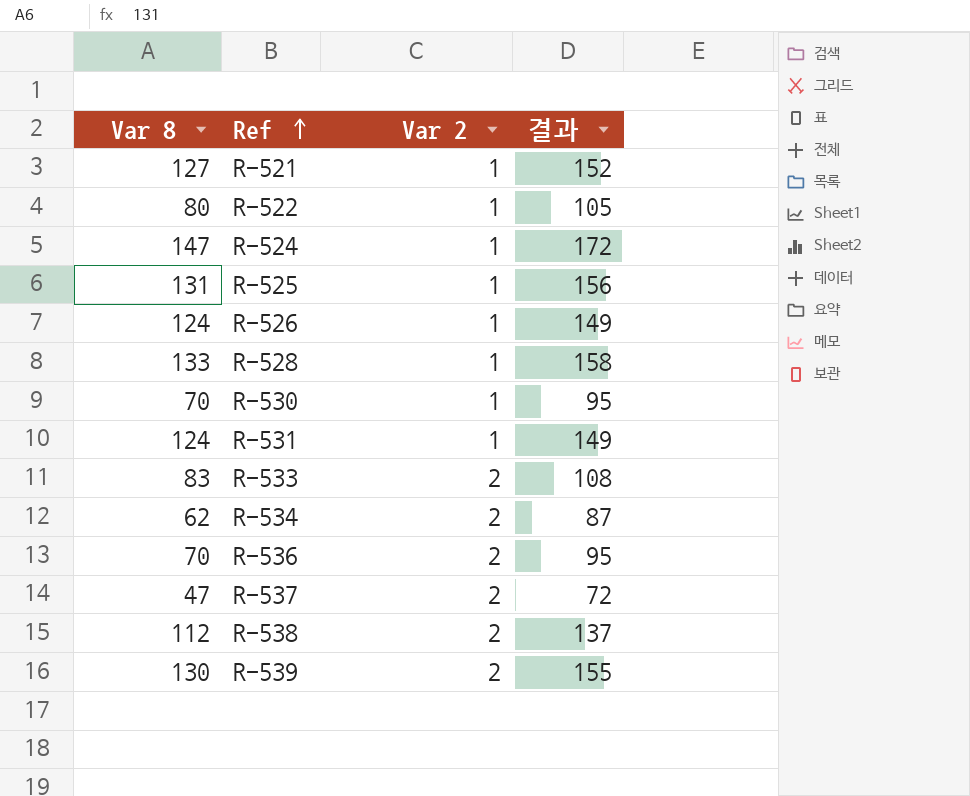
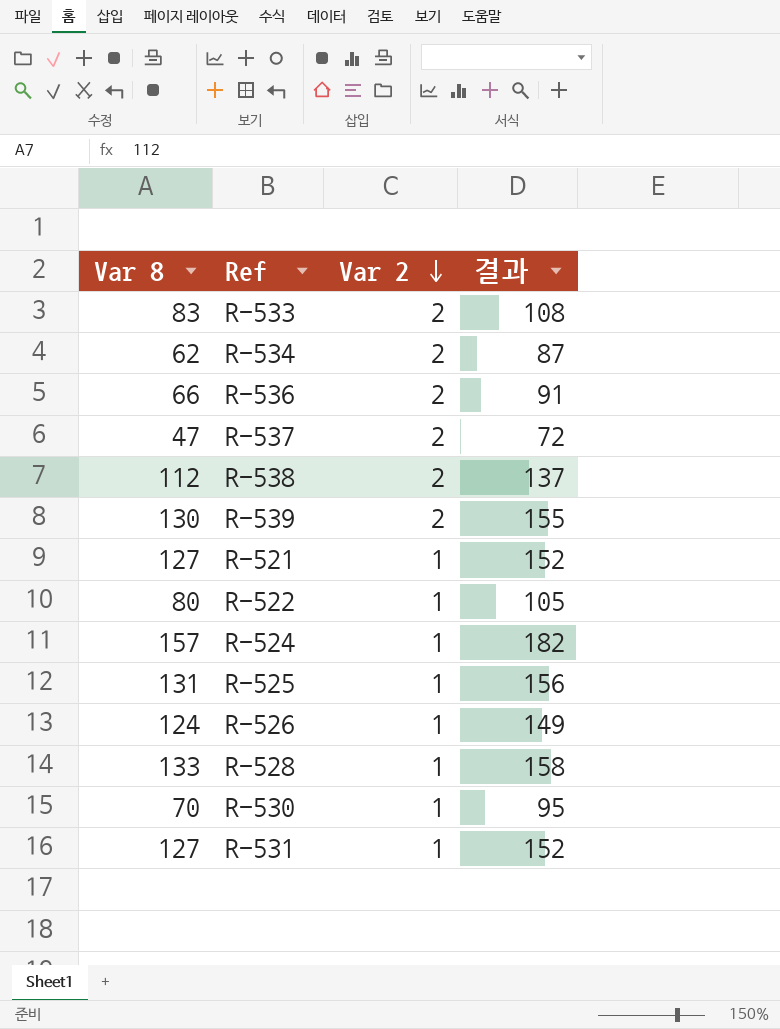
row order: Ref ascending -> Var 2 descending
R-536 | Var 8: 70 -> 66
R-536 | 결과: 95 -> 91
R-524 | Var 8: 147 -> 157
R-524 | 결과: 172 -> 182
R-531 | Var 8: 124 -> 127
R-531 | 결과: 149 -> 152

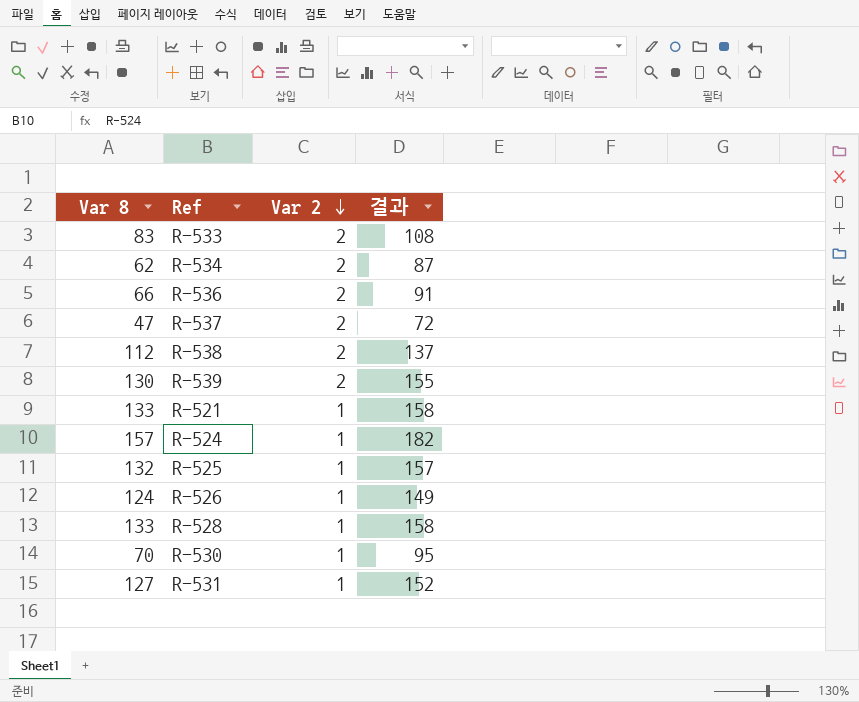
row R-522: 80 | 1 | 105 -> none
R-521 | Var 8: 127 -> 133
R-521 | 결과: 152 -> 158
R-525 | Var 8: 131 -> 132
R-525 | 결과: 156 -> 157

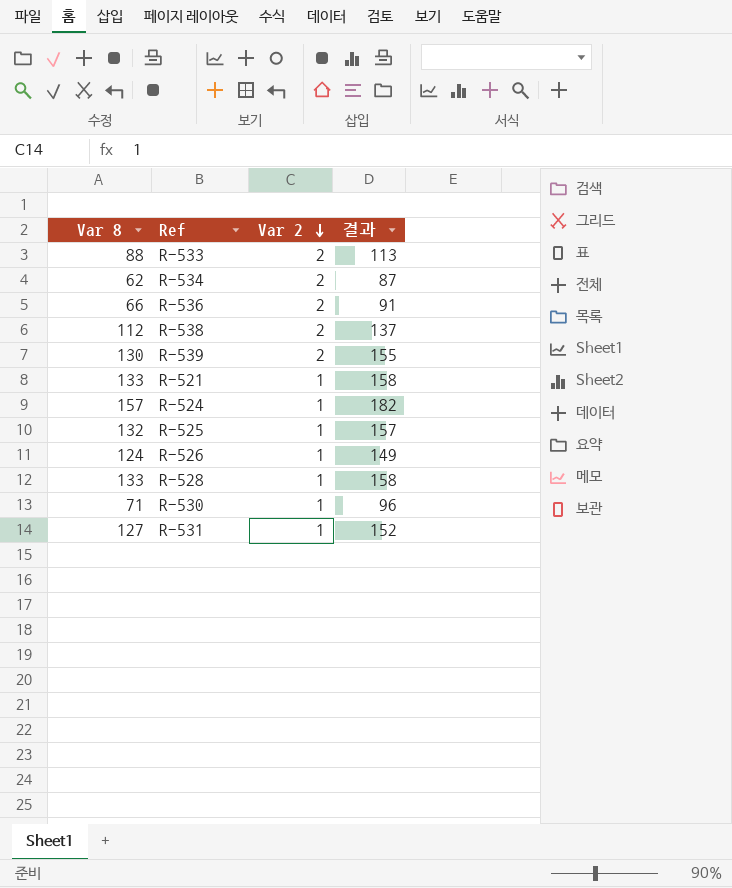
row R-537: 47 | 2 | 72 -> none
R-533 | Var 8: 83 -> 88
R-533 | 결과: 108 -> 113
R-530 | Var 8: 70 -> 71
R-530 | 결과: 95 -> 96

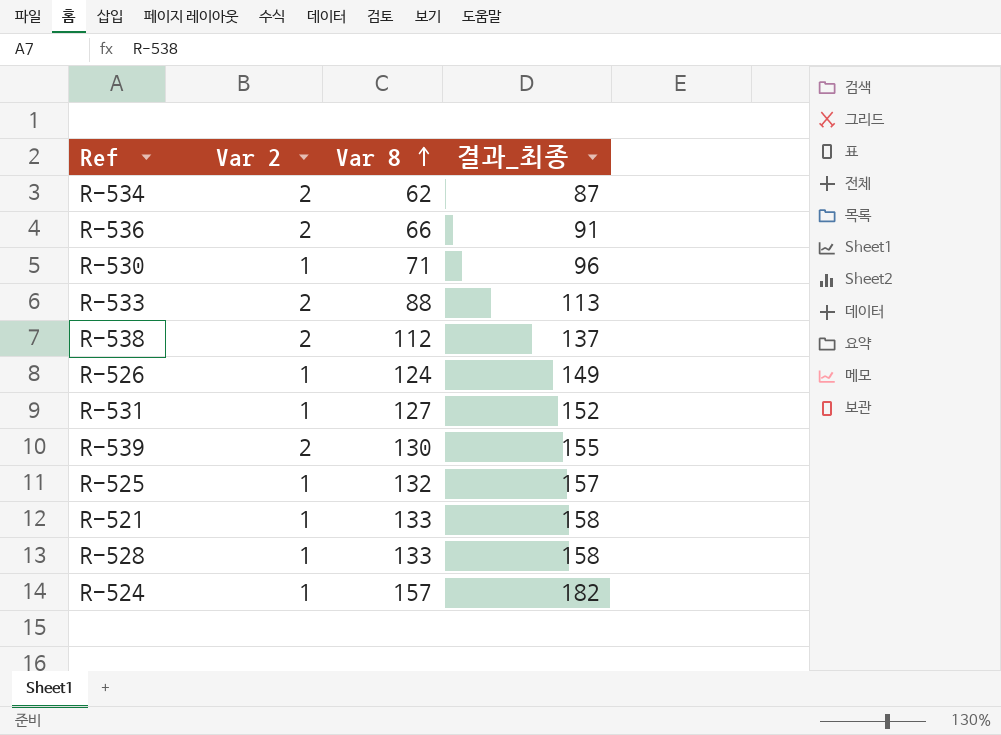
row order: Var 2 descending -> Var 8 ascending
column Var 8 | position: 1 -> 3
column name: 결과 -> 결과_최종

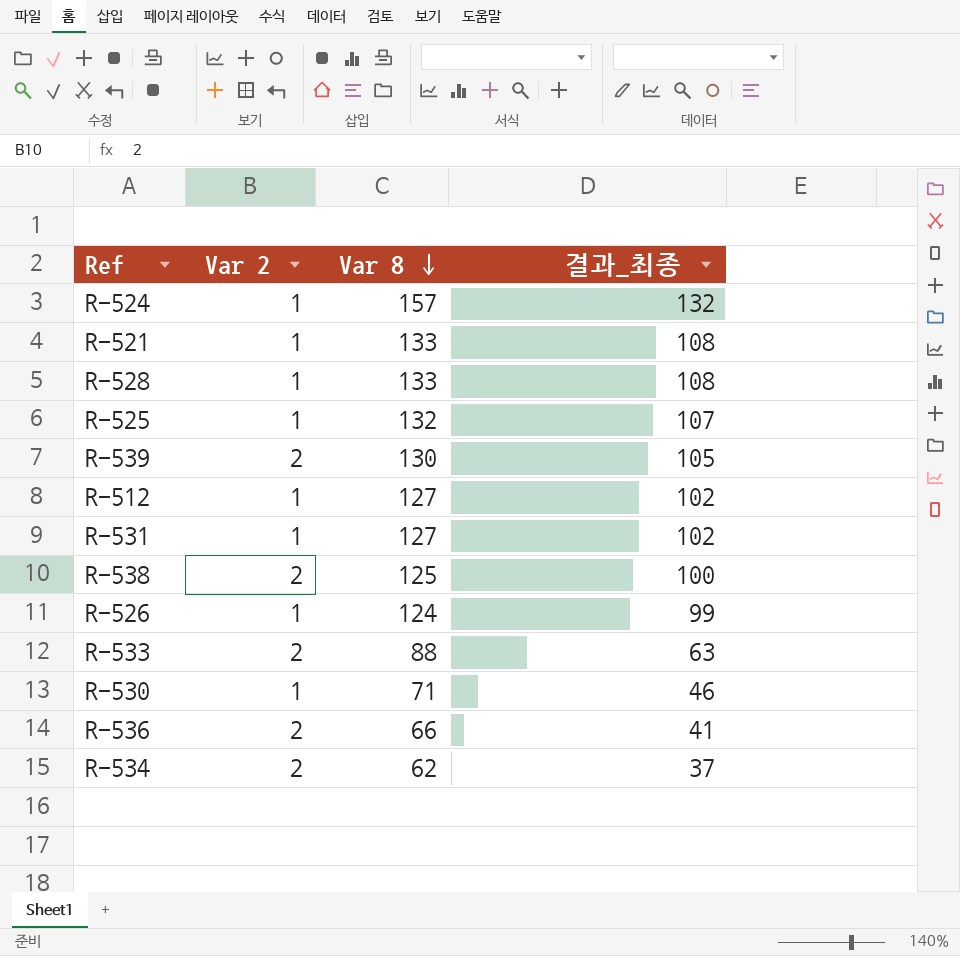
row order: Var 8 ascending -> Var 8 descending
column 결과_최종 | formula: [Var 8] + 25 -> [Var 8] - 25
row R-512: none -> 1 | 127 | 102
R-538 | Var 8: 112 -> 125

